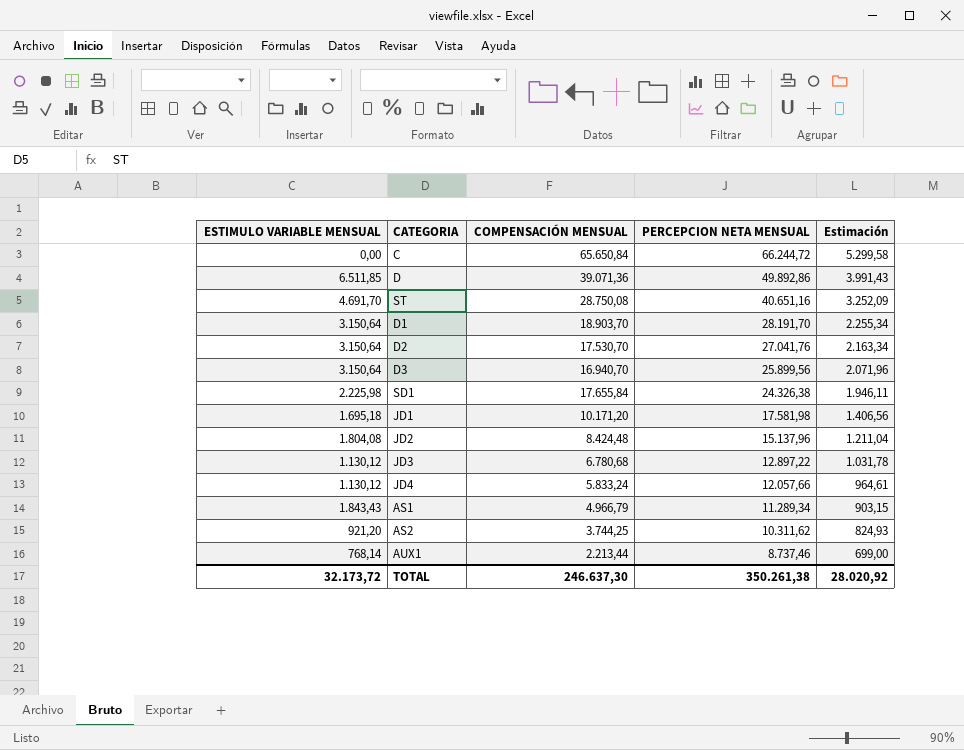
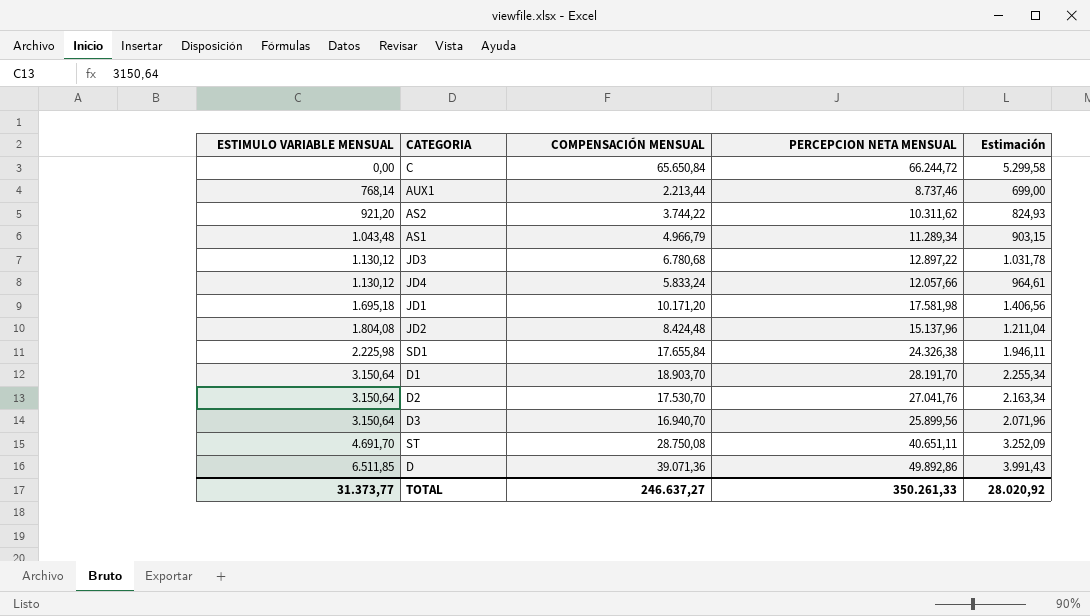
row order: PERCEPCION NETA MENSUAL descending -> ESTIMULO VARIABLE MENSUAL ascending
AS2 | COMPENSACIÓN MENSUAL: 3.744,25 -> 3.744,22
AS1 | ESTIMULO VARIABLE MENSUAL: 1.843,43 -> 1.043,48
ST | PERCEPCION NETA MENSUAL: 40.651,16 -> 40.651,11
TOTAL | ESTIMULO VARIABLE MENSUAL: 32.173,72 -> 31.373,77
TOTAL | COMPENSACIÓN MENSUAL: 246.637,30 -> 246.637,27
TOTAL | PERCEPCION NETA MENSUAL: 350.261,38 -> 350.261,33

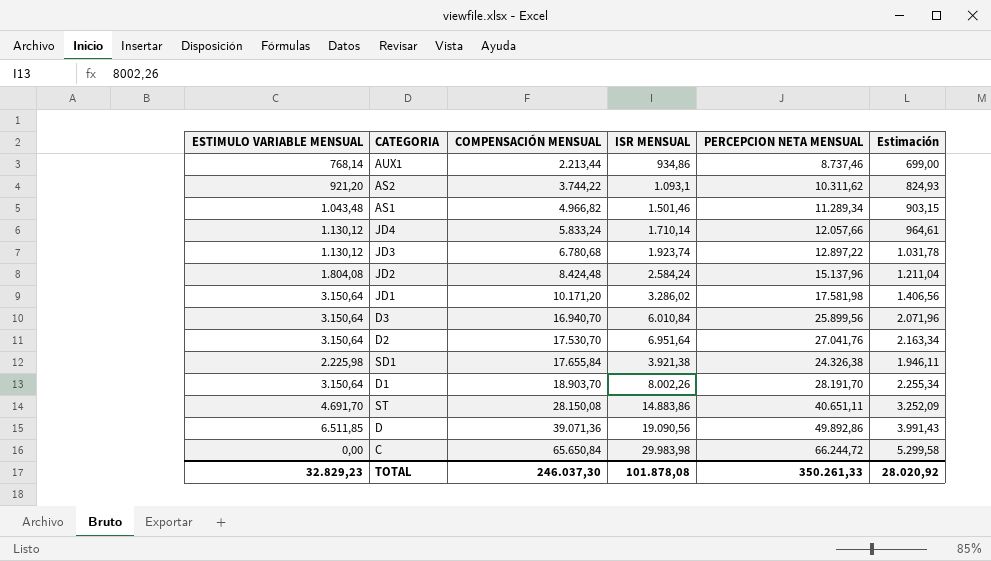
row order: ESTIMULO VARIABLE MENSUAL ascending -> COMPENSACIÓN MENSUAL ascending
column ISR MENSUAL | position: none -> 4
AS1 | COMPENSACIÓN MENSUAL: 4.966,79 -> 4.966,82
JD1 | ESTIMULO VARIABLE MENSUAL: 1.695,18 -> 3.150,64
ST | COMPENSACIÓN MENSUAL: 28.750,08 -> 28.150,08
TOTAL | ESTIMULO VARIABLE MENSUAL: 31.373,77 -> 32.829,23
TOTAL | COMPENSACIÓN MENSUAL: 246.637,27 -> 246.037,30

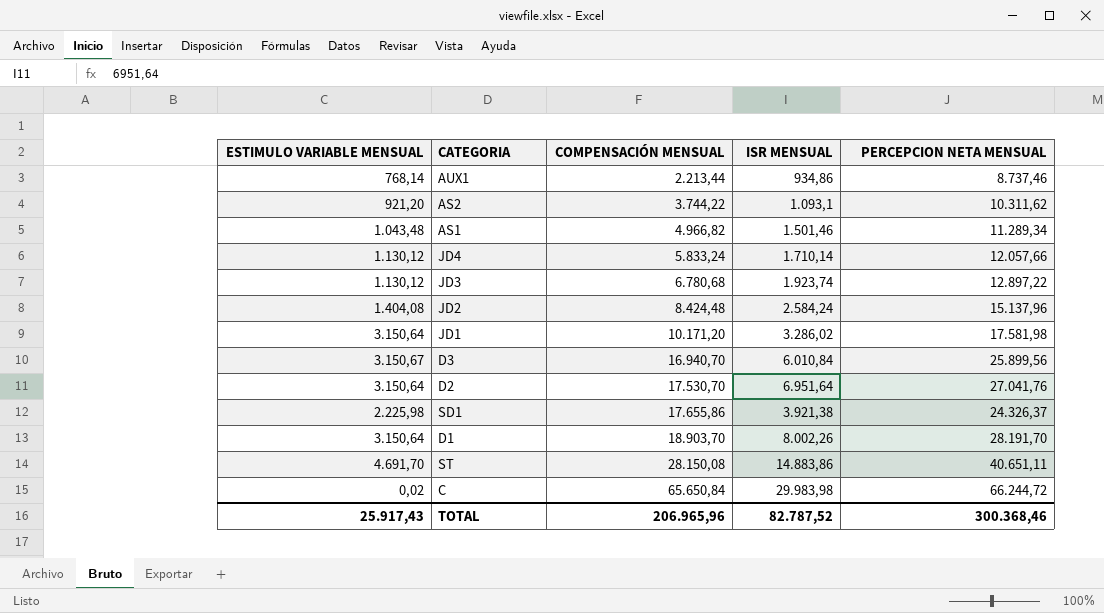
column Estimación | formula: [PERCEPCION NETA MENSUAL] * 0,08 -> none
row D: 6.511,85 | 39.071,36 | 19.090,56 | 49.892,86 | 3.991,43 -> none
JD2 | ESTIMULO VARIABLE MENSUAL: 1.804,08 -> 1.404,08
D3 | ESTIMULO VARIABLE MENSUAL: 3.150,64 -> 3.150,67
SD1 | COMPENSACIÓN MENSUAL: 17.655,84 -> 17.655,86
SD1 | PERCEPCION NETA MENSUAL: 24.326,38 -> 24.326,37
C | ESTIMULO VARIABLE MENSUAL: 0,00 -> 0,02
TOTAL | ESTIMULO VARIABLE MENSUAL: 32.829,23 -> 25.917,43
TOTAL | COMPENSACIÓN MENSUAL: 246.037,30 -> 206.965,96
TOTAL | ISR MENSUAL: 101.878,08 -> 82.787,52
TOTAL | PERCEPCION NETA MENSUAL: 350.261,33 -> 300.368,46

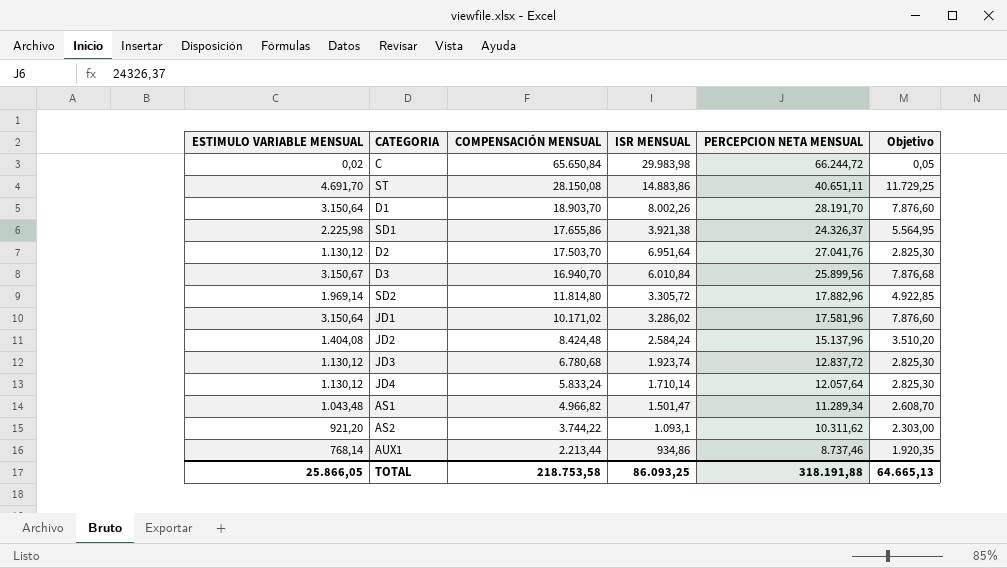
row order: COMPENSACIÓN MENSUAL ascending -> COMPENSACIÓN MENSUAL descending
column Objetivo | formula: none -> [ESTIMULO VARIABLE MENSUAL] * 2,5
D2 | ESTIMULO VARIABLE MENSUAL: 3.150,64 -> 1.130,12
D2 | COMPENSACIÓN MENSUAL: 17.530,70 -> 17.503,70
row SD2: none -> 1.969,14 | 11.814,80 | 3.305,72 | 17.882,96 | 4.922,85
JD1 | COMPENSACIÓN MENSUAL: 10.171,20 -> 10.171,02
JD1 | PERCEPCION NETA MENSUAL: 17.581,98 -> 17.581,96
JD3 | PERCEPCION NETA MENSUAL: 12.897,22 -> 12.837,72
JD4 | PERCEPCION NETA MENSUAL: 12.057,66 -> 12.057,64
AS1 | ISR MENSUAL: 1.501,46 -> 1.501,47
TOTAL | ESTIMULO VARIABLE MENSUAL: 25.917,43 -> 25.866,05
TOTAL | COMPENSACIÓN MENSUAL: 206.965,96 -> 218.753,58
TOTAL | ISR MENSUAL: 82.787,52 -> 86.093,25
TOTAL | PERCEPCION NETA MENSUAL: 300.368,46 -> 318.191,88

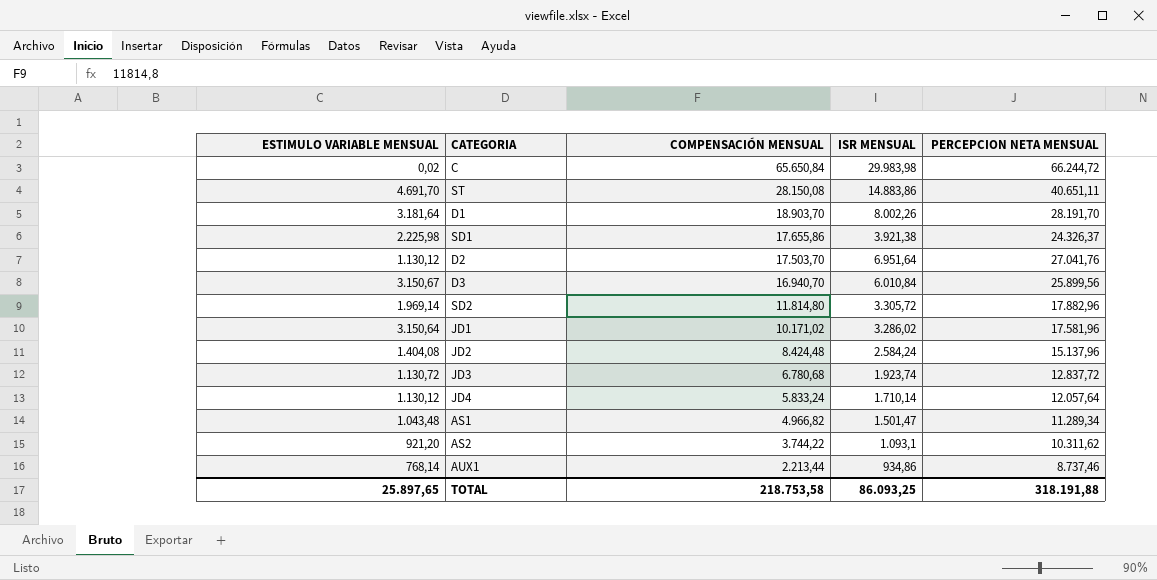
column Objetivo | formula: [ESTIMULO VARIABLE MENSUAL] * 2,5 -> none
D1 | ESTIMULO VARIABLE MENSUAL: 3.150,64 -> 3.181,64
JD3 | ESTIMULO VARIABLE MENSUAL: 1.130,12 -> 1.130,72
TOTAL | ESTIMULO VARIABLE MENSUAL: 25.866,05 -> 25.897,65

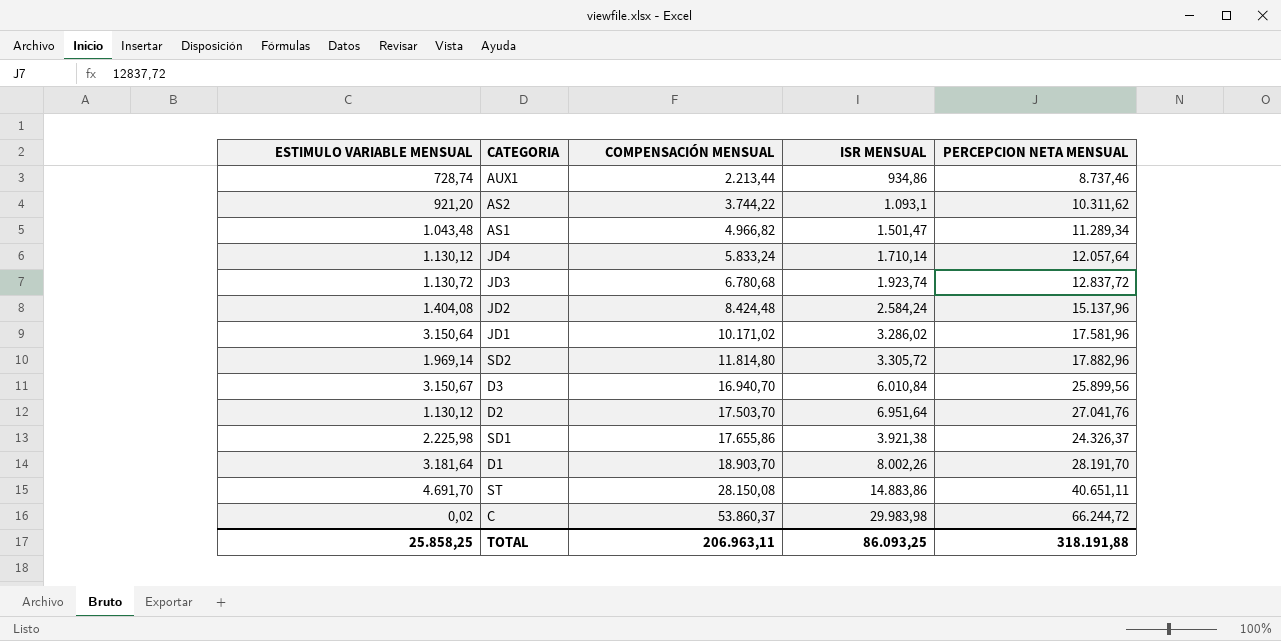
row order: COMPENSACIÓN MENSUAL descending -> COMPENSACIÓN MENSUAL ascending
AUX1 | ESTIMULO VARIABLE MENSUAL: 768,14 -> 728,74
C | COMPENSACIÓN MENSUAL: 65.650,84 -> 53.860,37
TOTAL | ESTIMULO VARIABLE MENSUAL: 25.897,65 -> 25.858,25
TOTAL | COMPENSACIÓN MENSUAL: 218.753,58 -> 206.963,11

